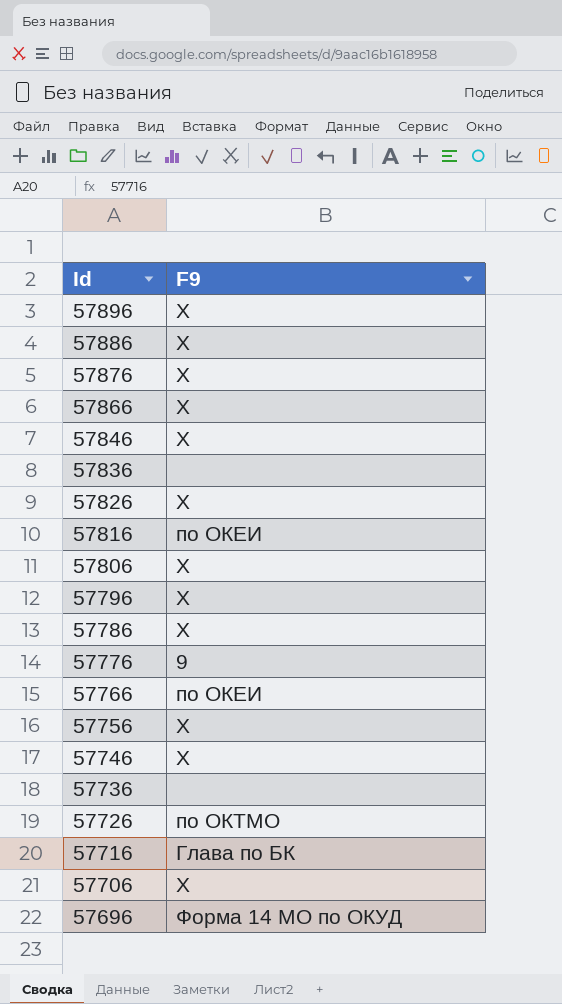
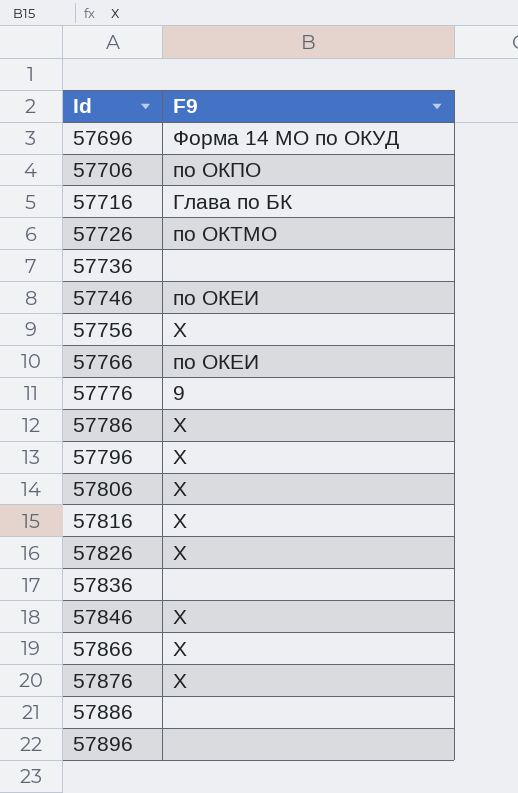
row order: Id descending -> Id ascending
57706 | F9: Х -> по ОКПО
57746 | F9: Х -> по ОКЕИ
57816 | F9: по ОКЕИ -> Х
57886 | F9: Х -> none
57896 | F9: Х -> none

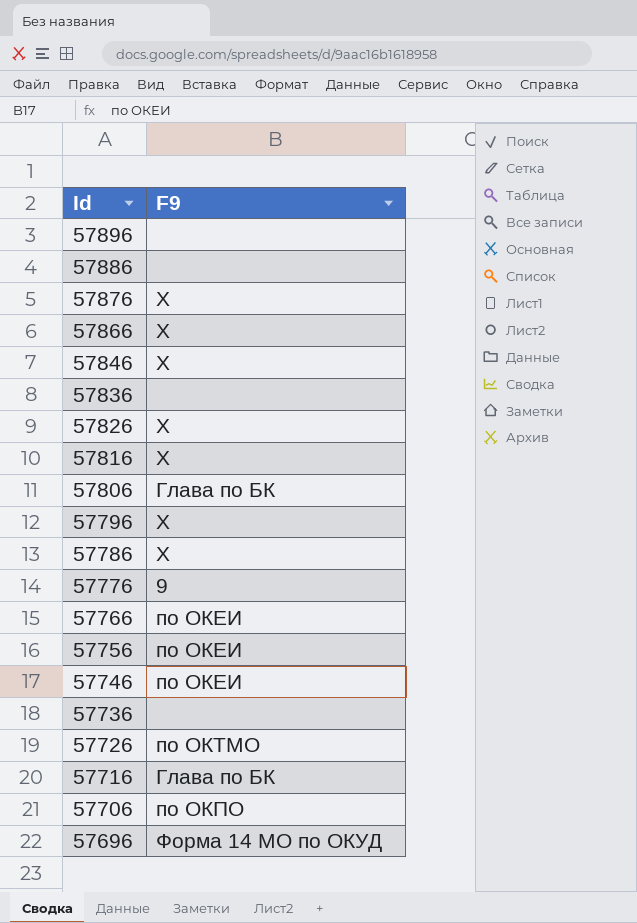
row order: Id ascending -> Id descending
57806 | F9: Х -> Глава по БК
57756 | F9: Х -> по ОКЕИ

